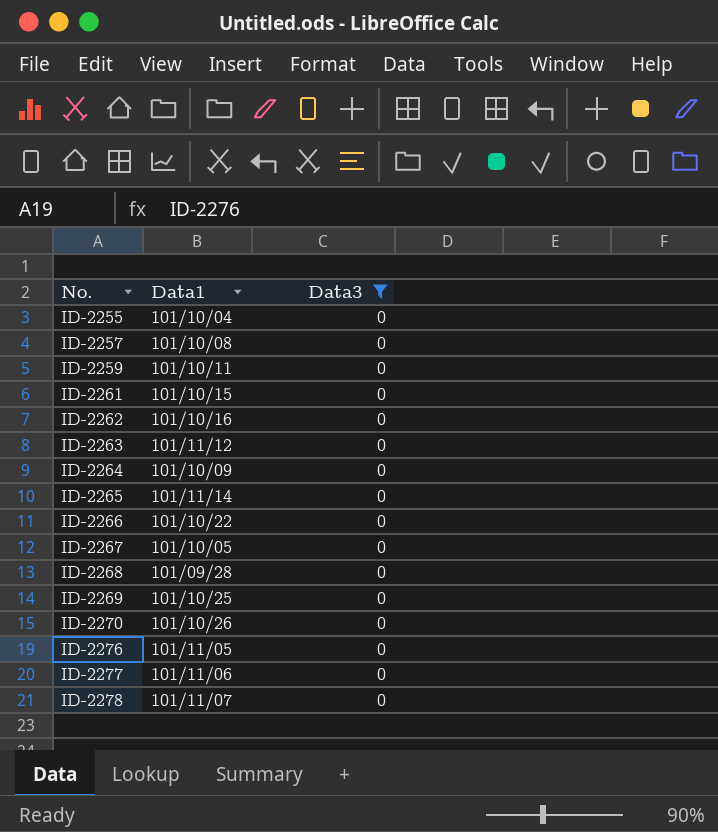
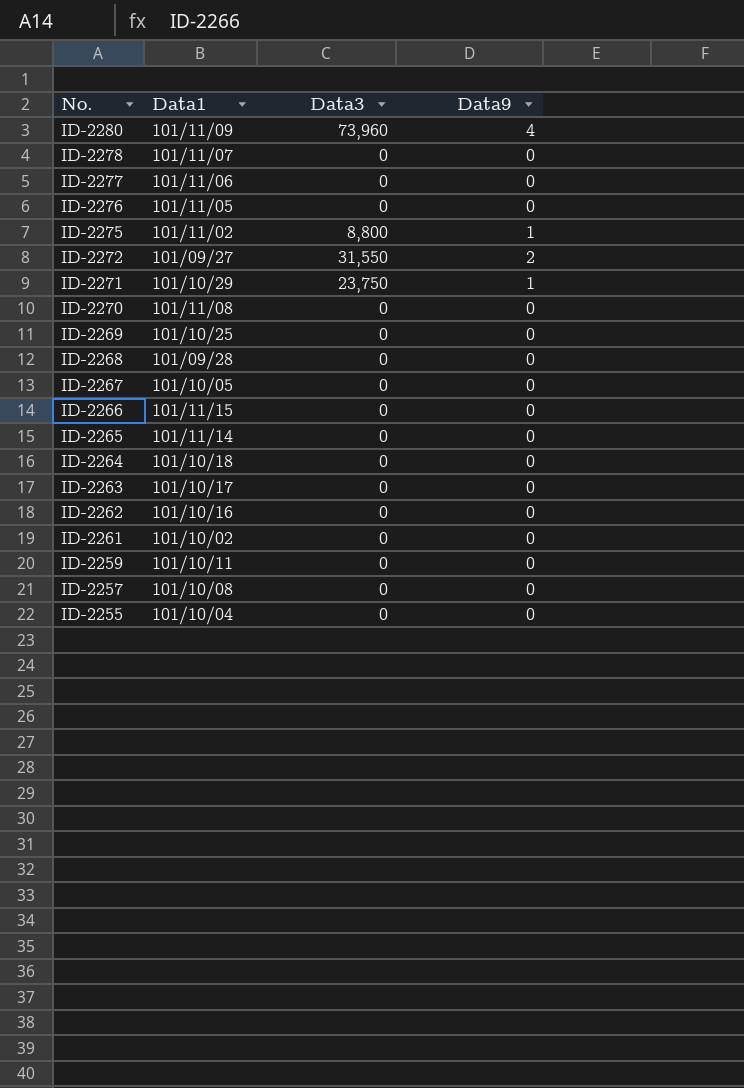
filter: Data3 = 0 -> none
row order: No. ascending -> No. descending
column Data9 | position: none -> 4
ID-2270 | Data1: 101/10/26 -> 101/11/08
ID-2266 | Data1: 101/10/22 -> 101/11/15
ID-2264 | Data1: 101/10/09 -> 101/10/18
ID-2263 | Data1: 101/11/12 -> 101/10/17
ID-2261 | Data1: 101/10/15 -> 101/10/02

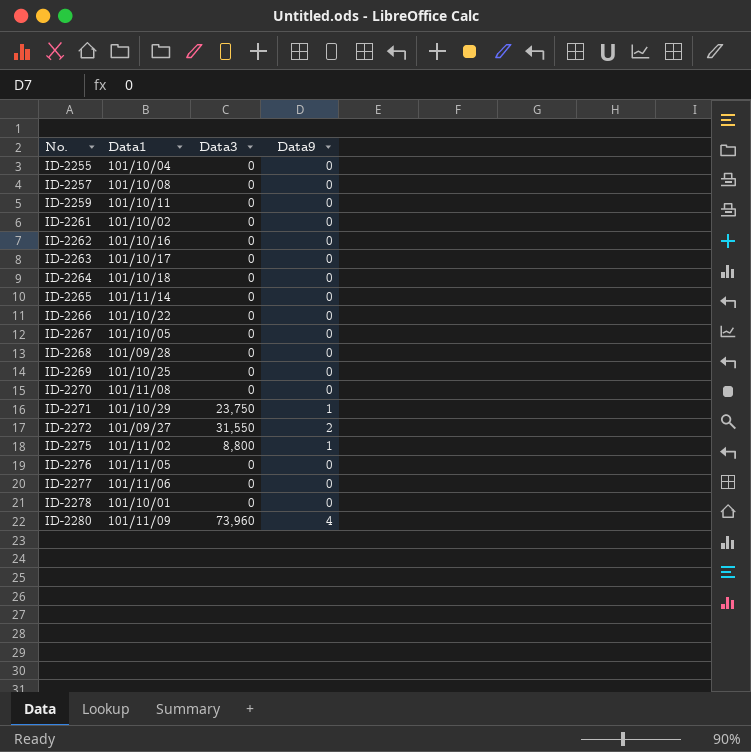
row order: No. descending -> No. ascending
ID-2266 | Data1: 101/11/15 -> 101/10/22
ID-2278 | Data1: 101/11/07 -> 101/10/01

